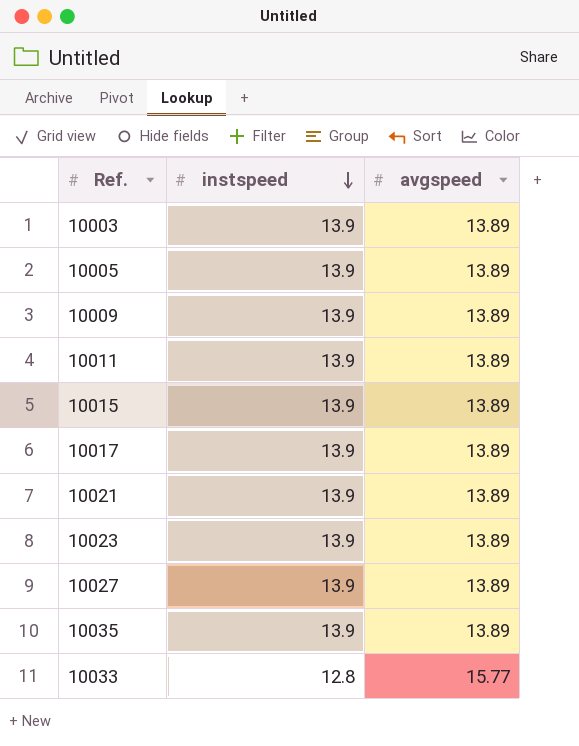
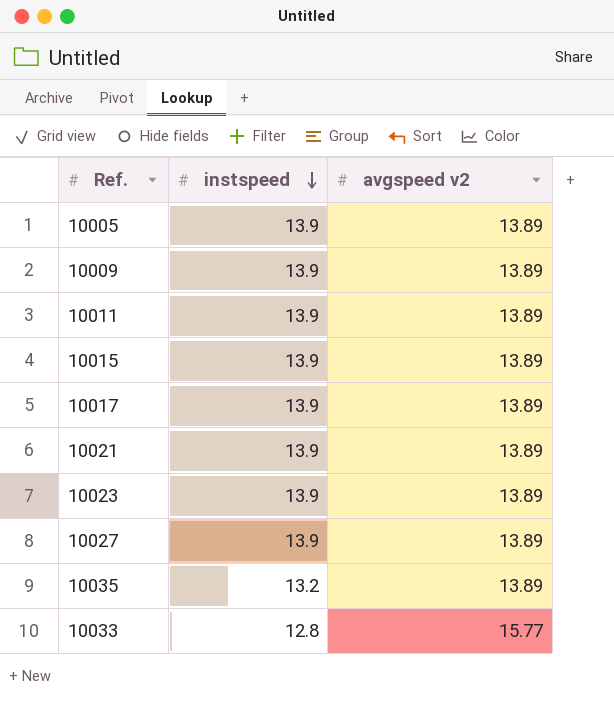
column name: avgspeed -> avgspeed v2
row 10003: 13.9 | 13.89 -> none
10035 | instspeed: 13.9 -> 13.2

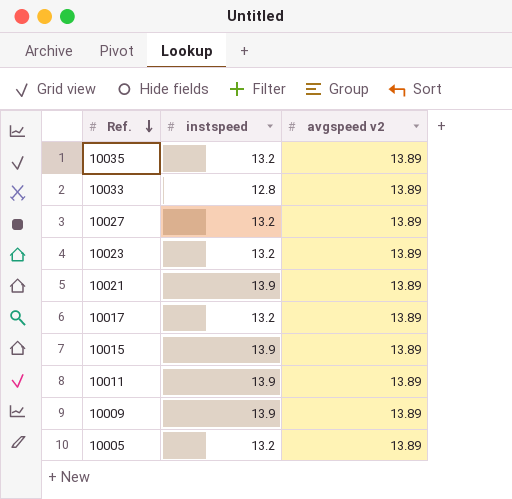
row order: instspeed descending -> Ref. descending
10033 | avgspeed v2: 15.77 -> 13.89
10027 | instspeed: 13.9 -> 13.2
10023 | instspeed: 13.9 -> 13.2
10017 | instspeed: 13.9 -> 13.2
10005 | instspeed: 13.9 -> 13.2

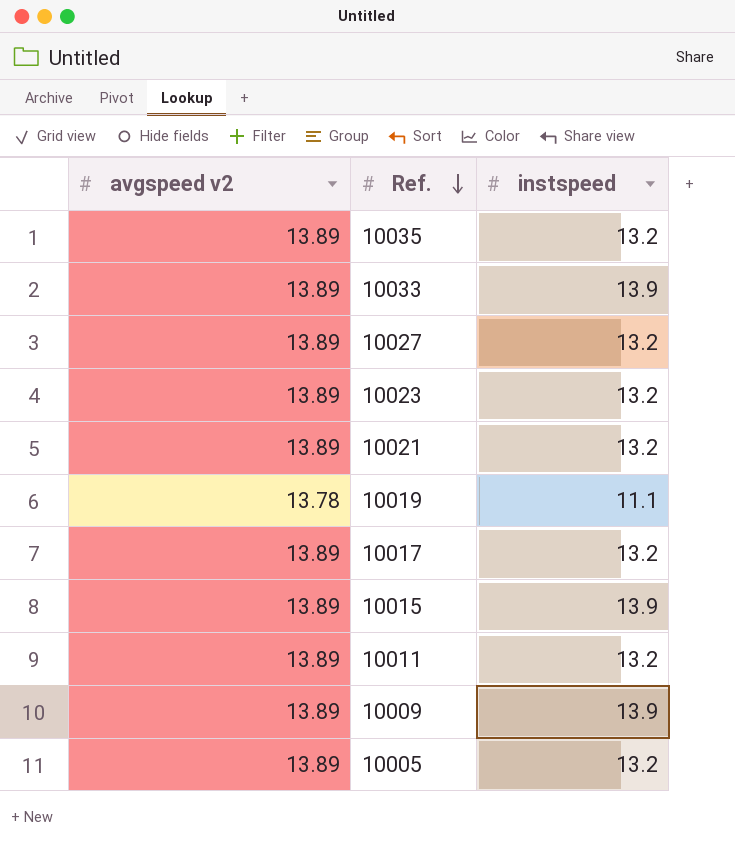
column avgspeed v2 | position: 3 -> 1
10033 | instspeed: 12.8 -> 13.9
10021 | instspeed: 13.9 -> 13.2
row 10019: none -> 13.78 | 11.1
10011 | instspeed: 13.9 -> 13.2

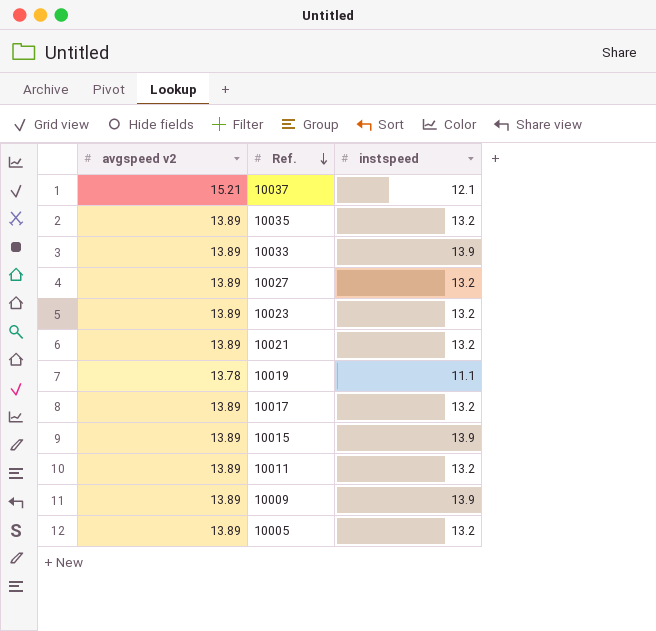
row 10037: none -> 15.21 | 12.1

